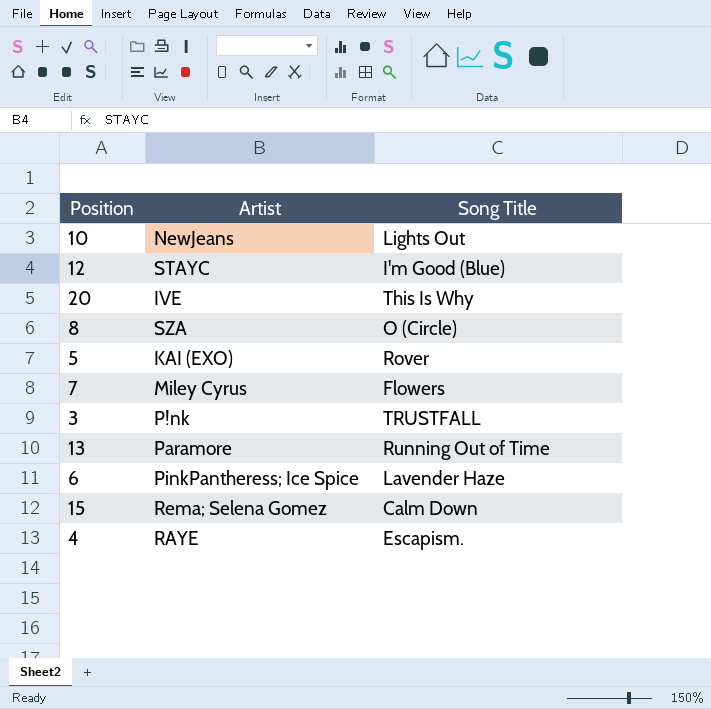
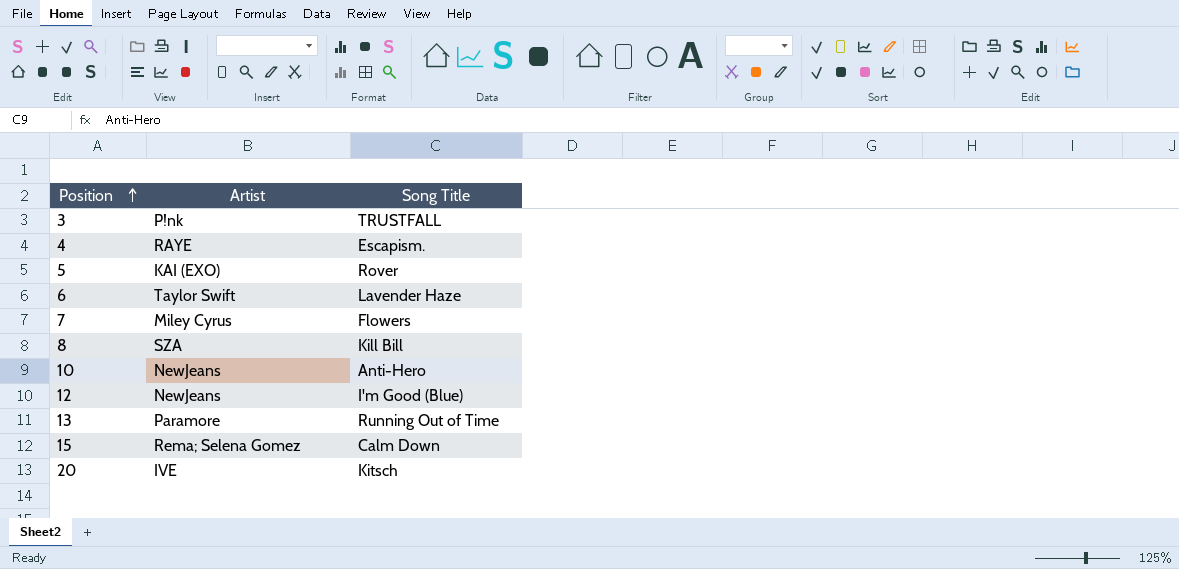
row order: none -> Position ascending
6 | Artist: PinkPantheress; Ice Spice -> Taylor Swift
8 | Song Title: O (Circle) -> Kill Bill
10 | Song Title: Lights Out -> Anti-Hero
12 | Artist: STAYC -> NewJeans
20 | Song Title: This Is Why -> Kitsch

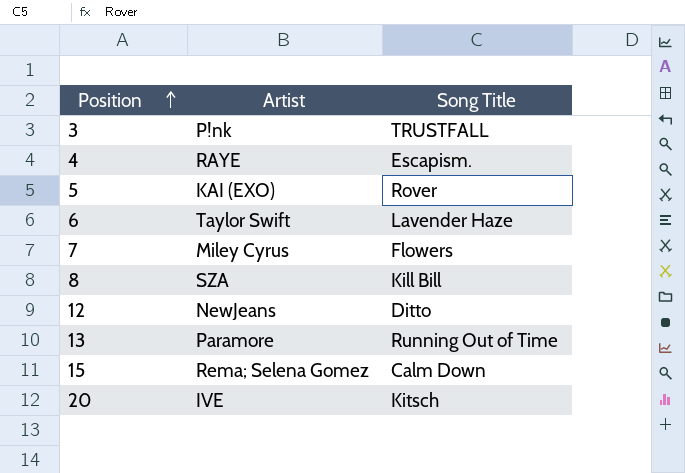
row 10: NewJeans | Anti-Hero -> none
12 | Song Title: I'm Good (Blue) -> Ditto

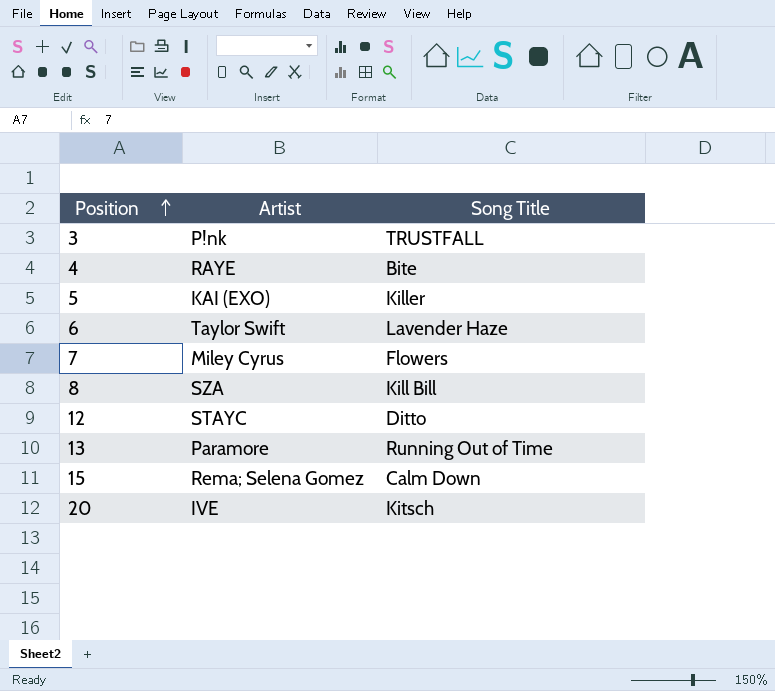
4 | Song Title: Escapism. -> Bite
5 | Song Title: Rover -> Killer
12 | Artist: NewJeans -> STAYC

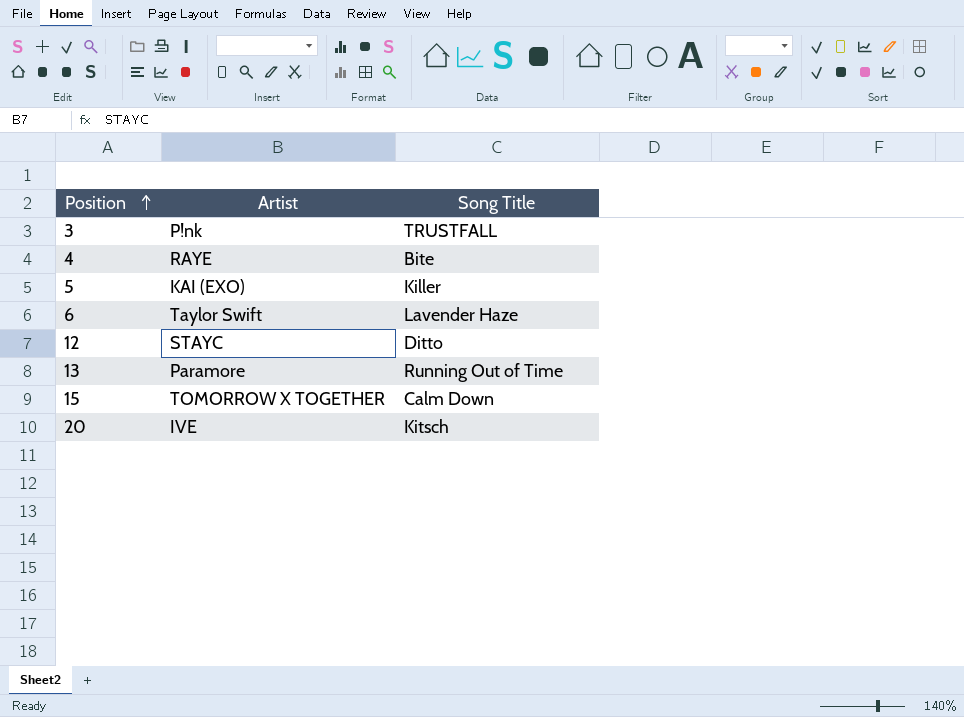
row 7: Miley Cyrus | Flowers -> none
row 8: SZA | Kill Bill -> none
15 | Artist: Rema; Selena Gomez -> TOMORROW X TOGETHER

